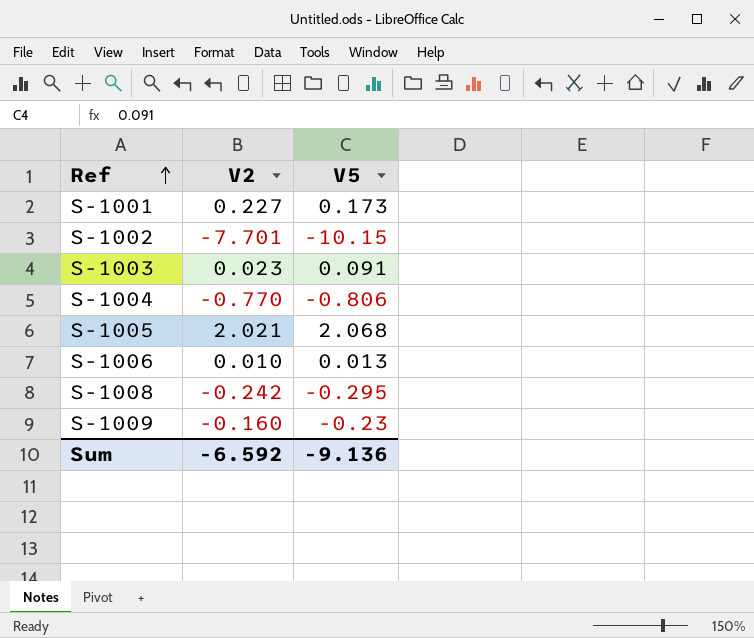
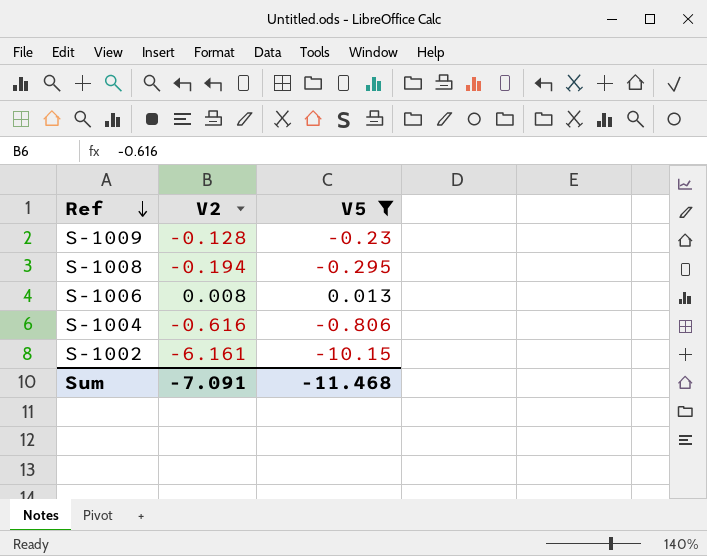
filter: none -> V5 <= 0.013
row order: Ref ascending -> Ref descending
S-1009 | V2: -0.160 -> -0.128
S-1008 | V2: -0.242 -> -0.194
S-1006 | V2: 0.010 -> 0.008
S-1004 | V2: -0.770 -> -0.616
S-1002 | V2: -7.701 -> -6.161
Sum | V2: -6.592 -> -7.091
Sum | V5: -9.136 -> -11.468

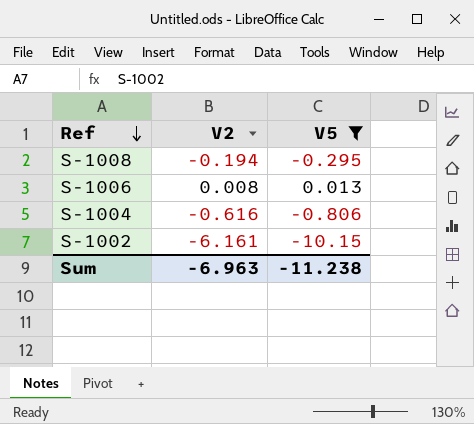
row S-1009: -0.128 | -0.23 -> none
Sum | V2: -7.091 -> -6.963
Sum | V5: -11.468 -> -11.238

